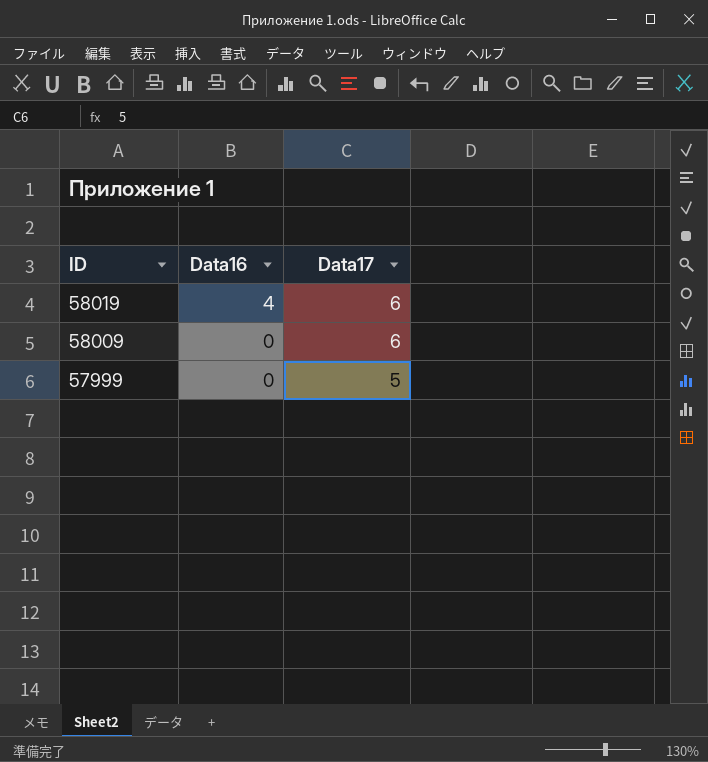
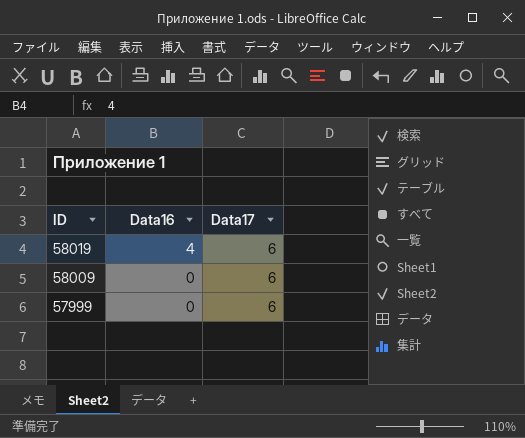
57999 | Data17: 5 -> 6

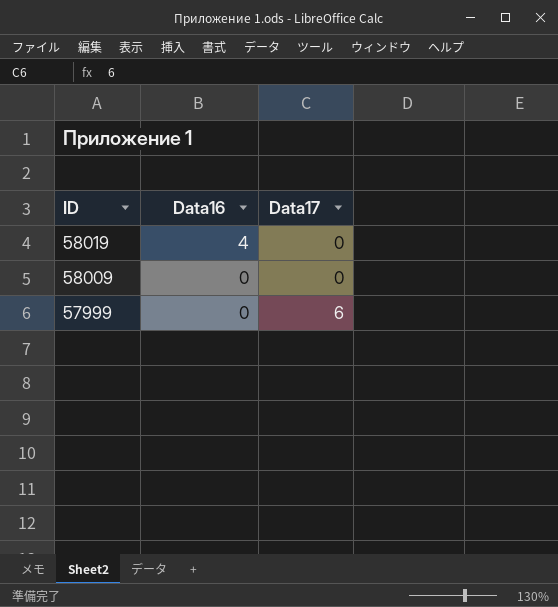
58019 | Data17: 6 -> 0
58009 | Data17: 6 -> 0

